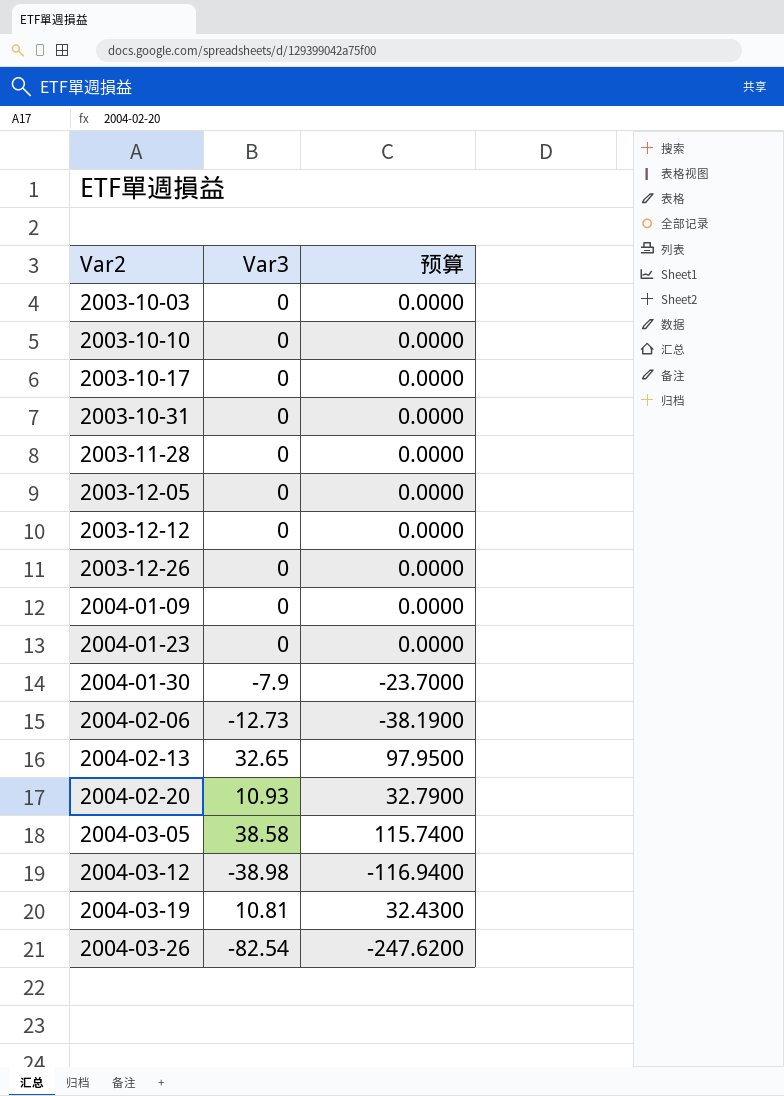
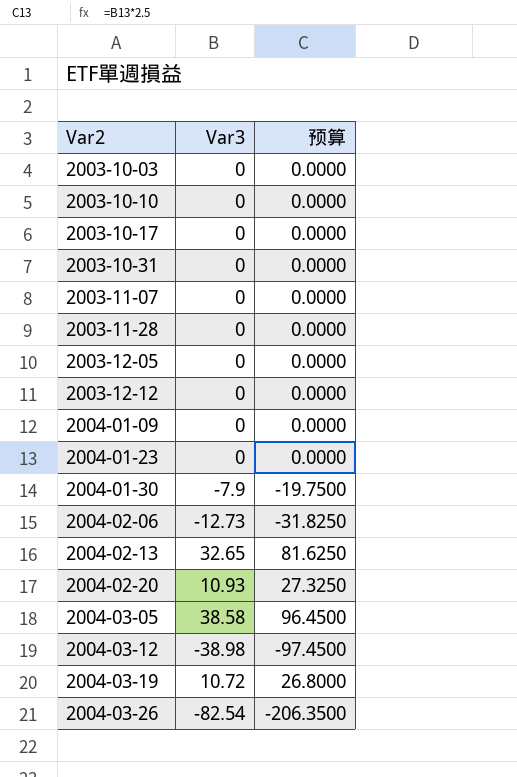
column 预算 | formula: [Var3] * 3 -> [Var3] * 2.5
row 2003-12-26: 0 | 0.0000 -> none
row 2003-11-07: none -> 0 | 0.0000
2004-03-19 | Var3: 10.81 -> 10.72

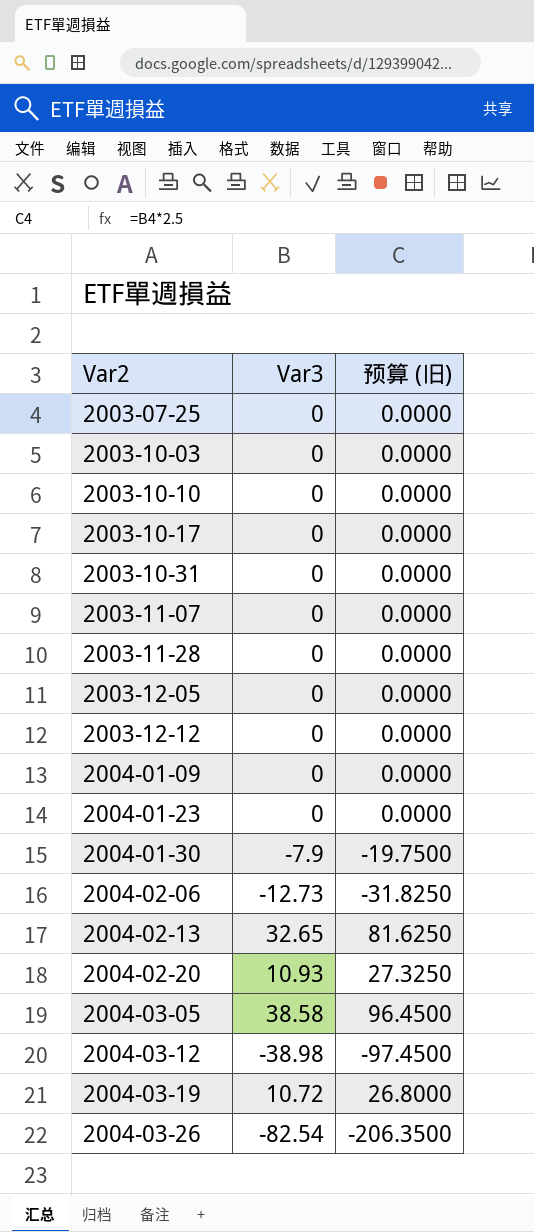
column name: 预算 -> 预算 (旧)
row 2003-07-25: none -> 0 | 0.0000

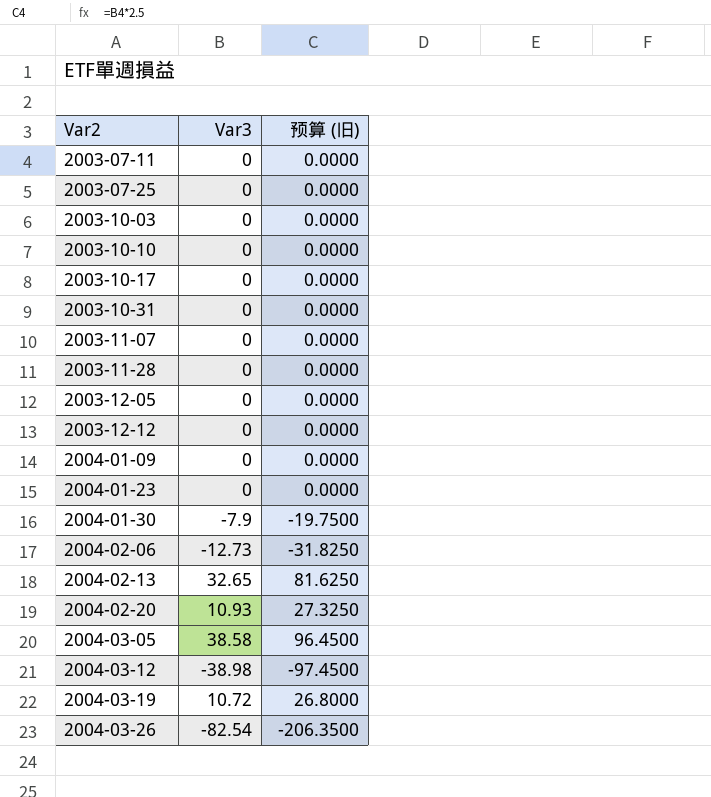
row 2003-07-11: none -> 0 | 0.0000

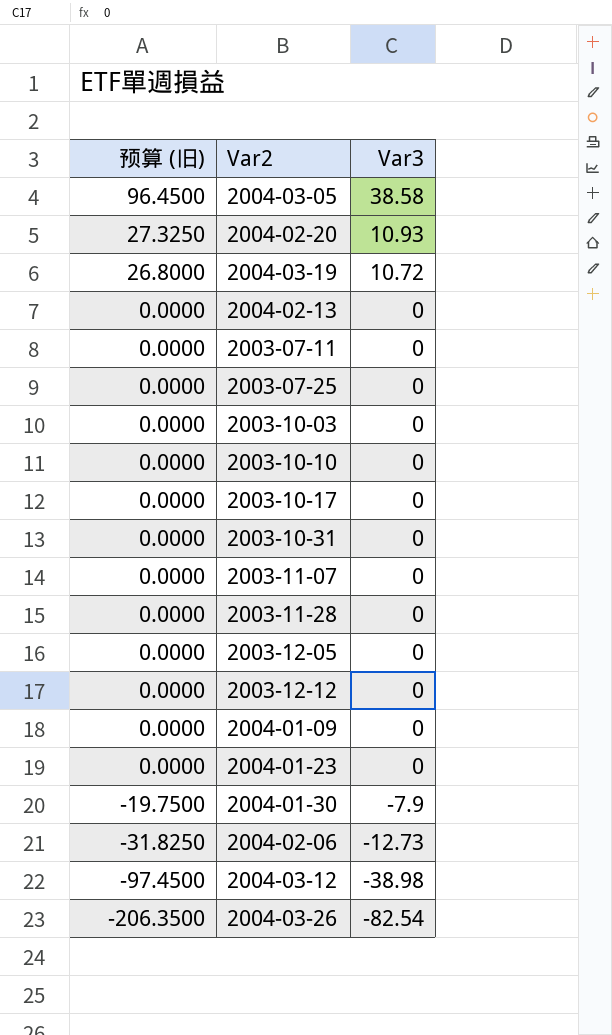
row order: Var2 ascending -> 预算 (旧) descending
column 预算 (旧) | position: 3 -> 1
2004-02-13 | 预算 (旧): 81.6250 -> 0.0000
2004-02-13 | Var3: 32.65 -> 0

